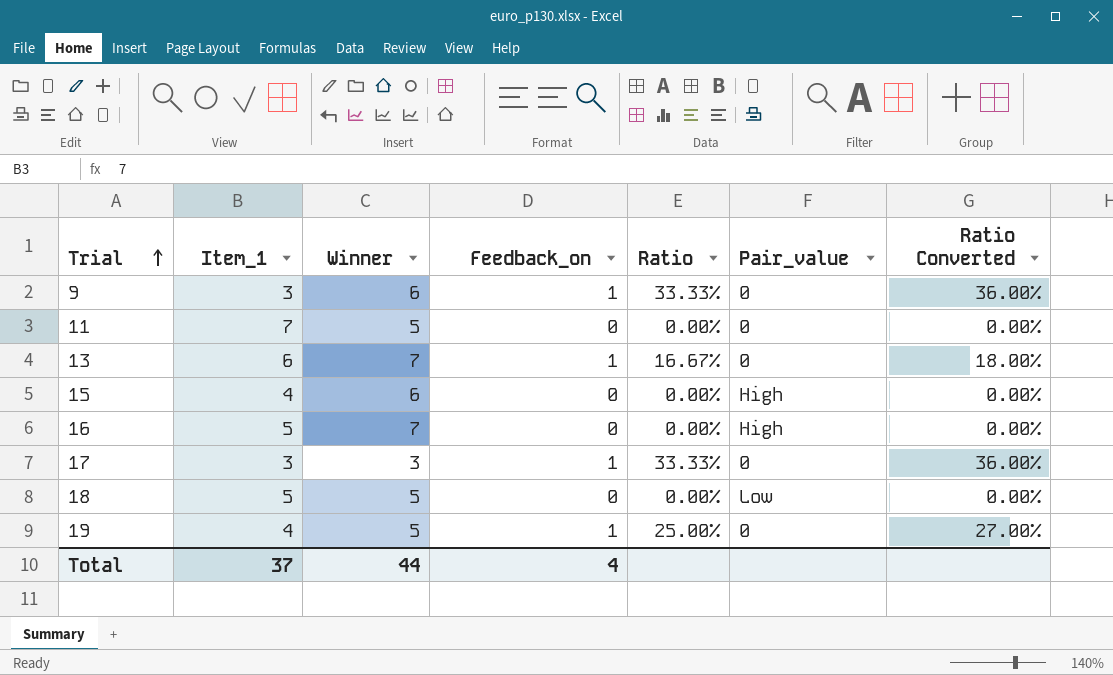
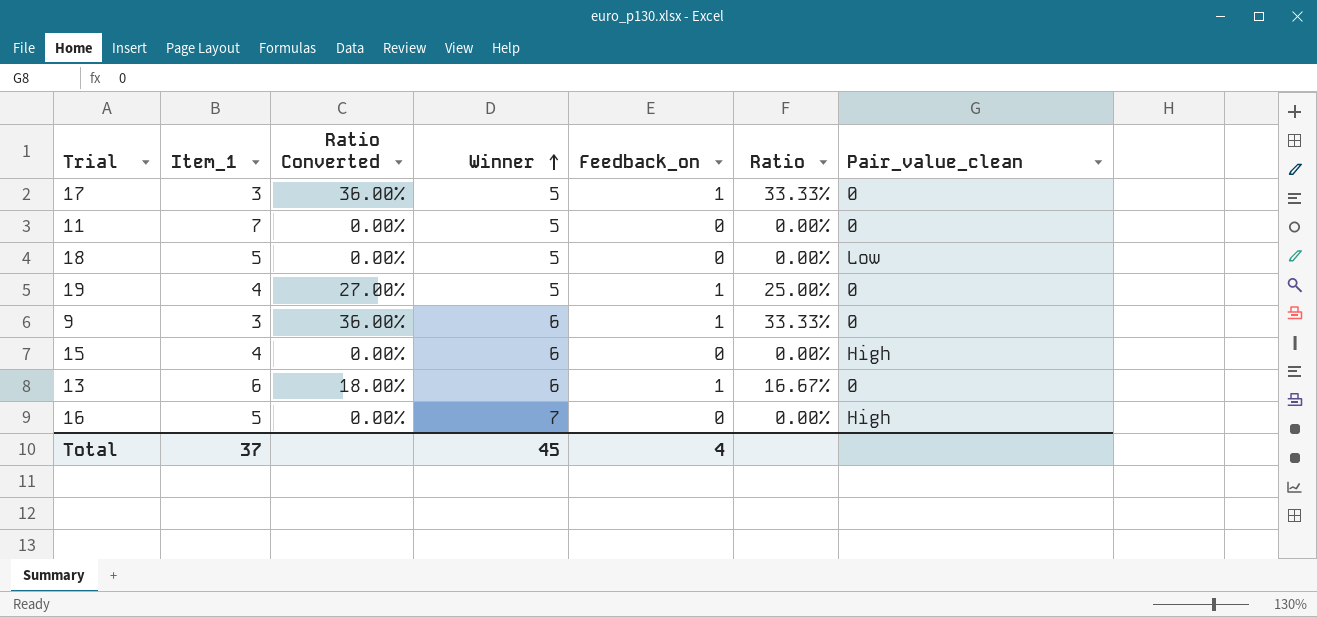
row order: Trial ascending -> Winner ascending
column Ratio Converted | position: 7 -> 3
column name: Pair_value -> Pair_value_clean
17 | Winner: 3 -> 5
13 | Winner: 7 -> 6
Total | Winner: 44 -> 45

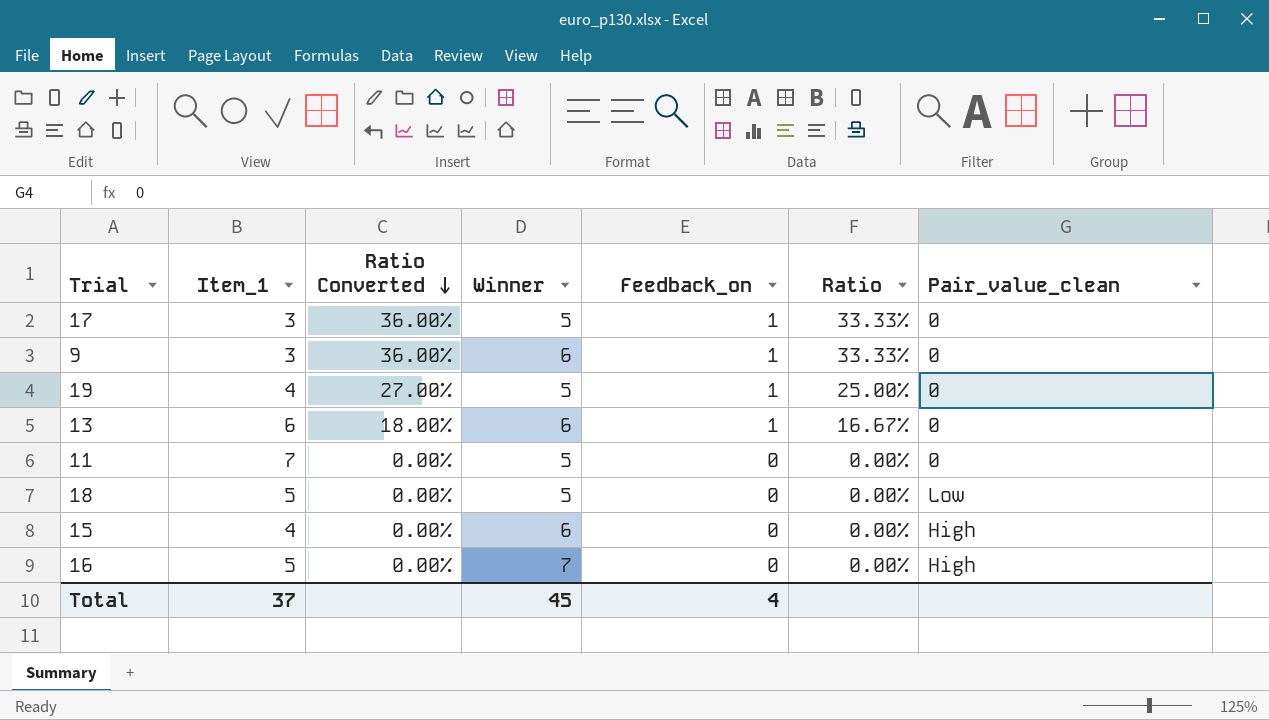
row order: Winner ascending -> Ratio Converted descending

